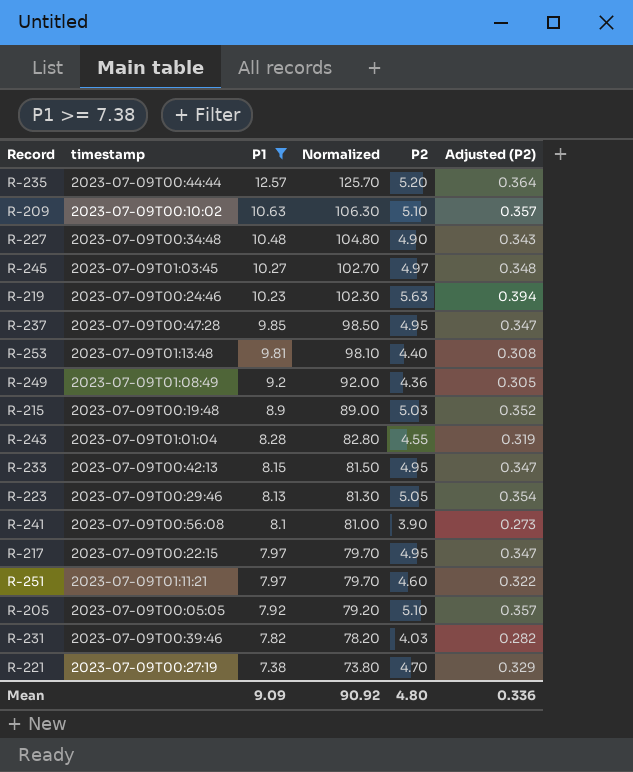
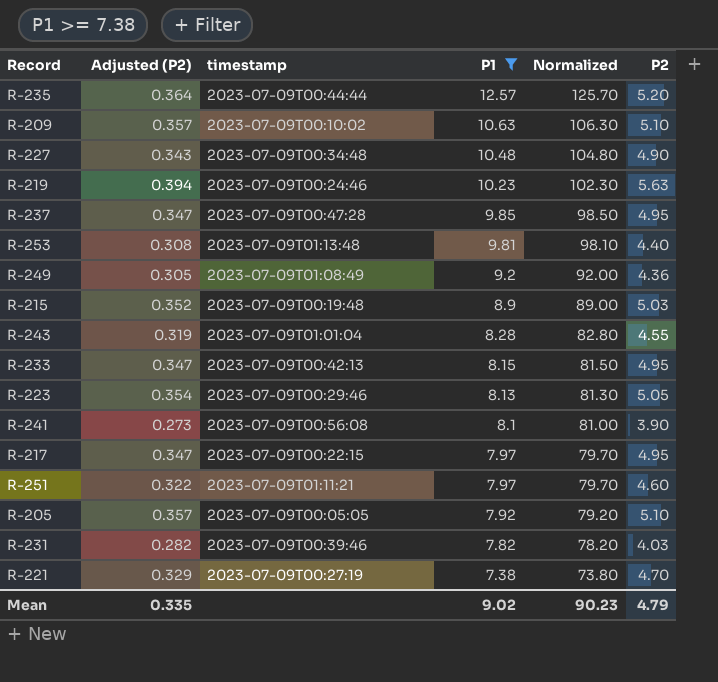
column Adjusted (P2) | position: 6 -> 2
row R-245: 2023-07-09T01:03:45 | 10.27 | 102.70 | 4.97 | 0.348 -> none
Mean | Adjusted (P2): 0.336 -> 0.335
Mean | P1: 9.09 -> 9.02
Mean | Normalized: 90.92 -> 90.23
Mean | P2: 4.80 -> 4.79

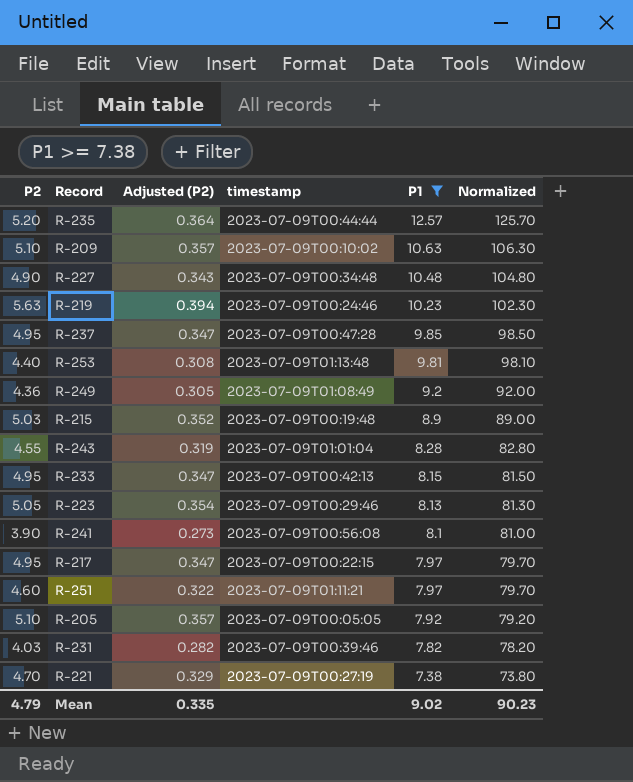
column P2 | position: 6 -> 1

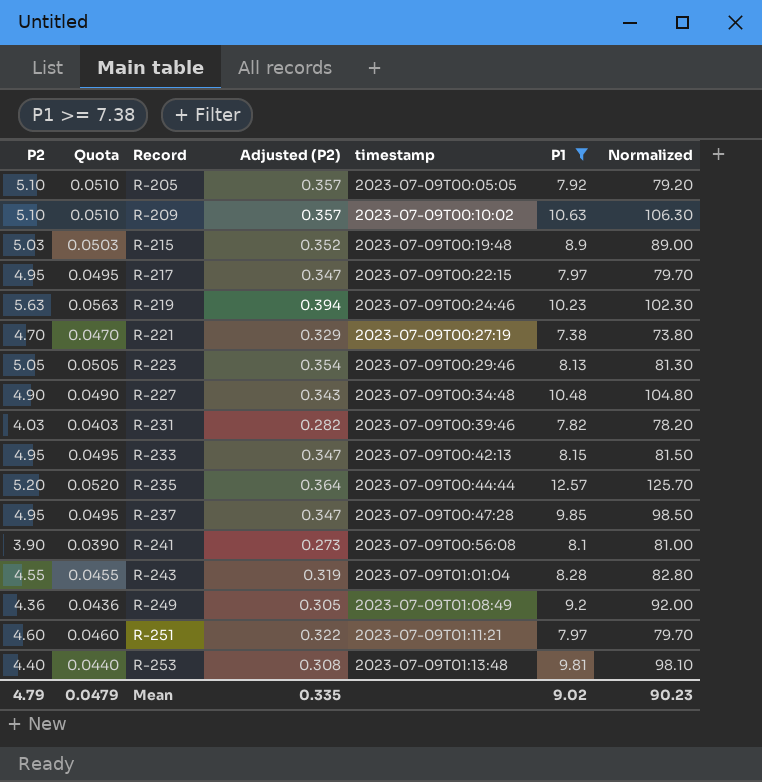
row order: P1 descending -> Record ascending
column Quota | formula: none -> [P2] * 0.01

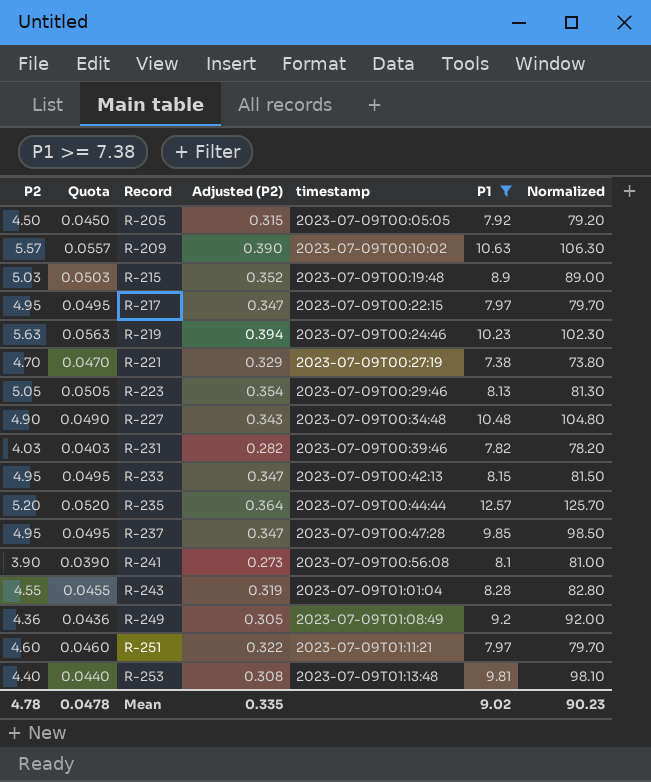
R-205 | P2: 5.10 -> 4.50
R-205 | Quota: 0.0510 -> 0.0450
R-205 | Adjusted (P2): 0.357 -> 0.315
R-209 | P2: 5.10 -> 5.57
R-209 | Quota: 0.0510 -> 0.0557
R-209 | Adjusted (P2): 0.357 -> 0.390
Mean | P2: 4.79 -> 4.78
Mean | Quota: 0.0479 -> 0.0478

